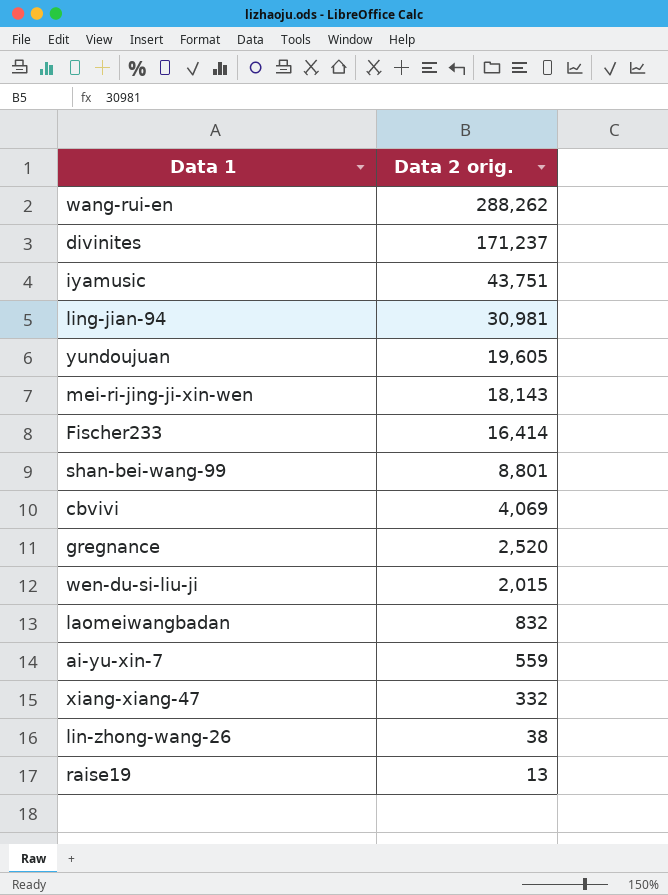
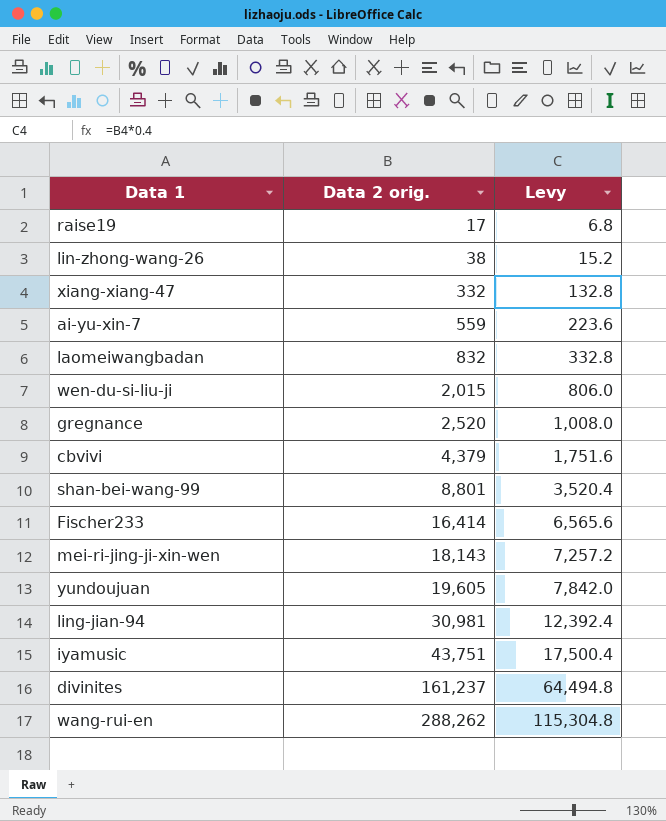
row order: Data 2 orig. descending -> Data 2 orig. ascending
column Levy | formula: none -> [Data 2 orig.] * 0.4
raise19 | Data 2 orig.: 13 -> 17
cbvivi | Data 2 orig.: 4,069 -> 4,379
divinites | Data 2 orig.: 171,237 -> 161,237

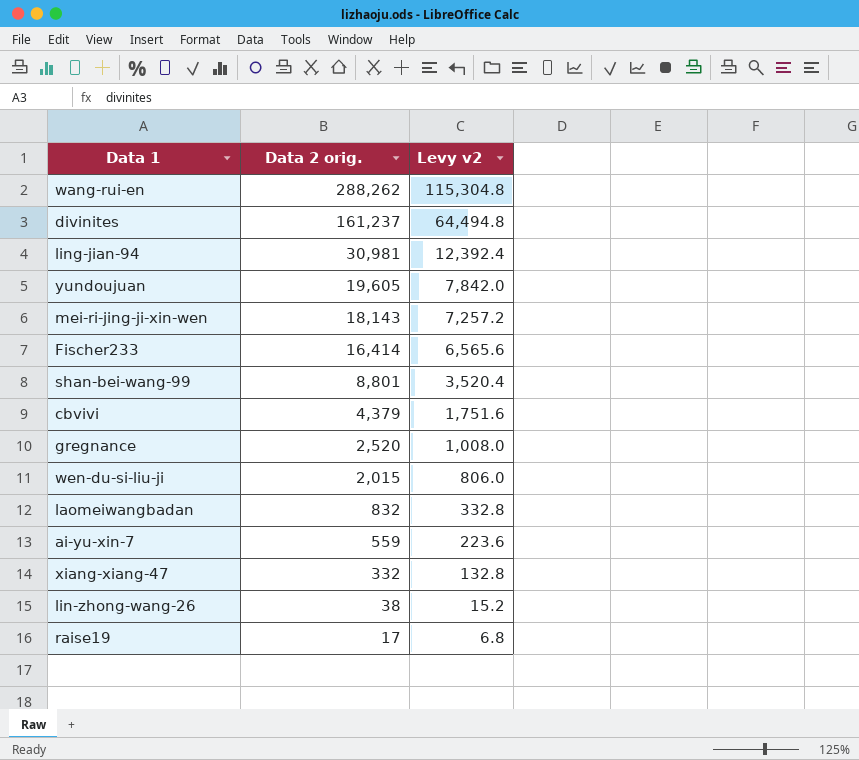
row order: Data 2 orig. ascending -> Data 2 orig. descending
column name: Levy -> Levy v2
row iyamusic: 43,751 | 17,500.4 -> none

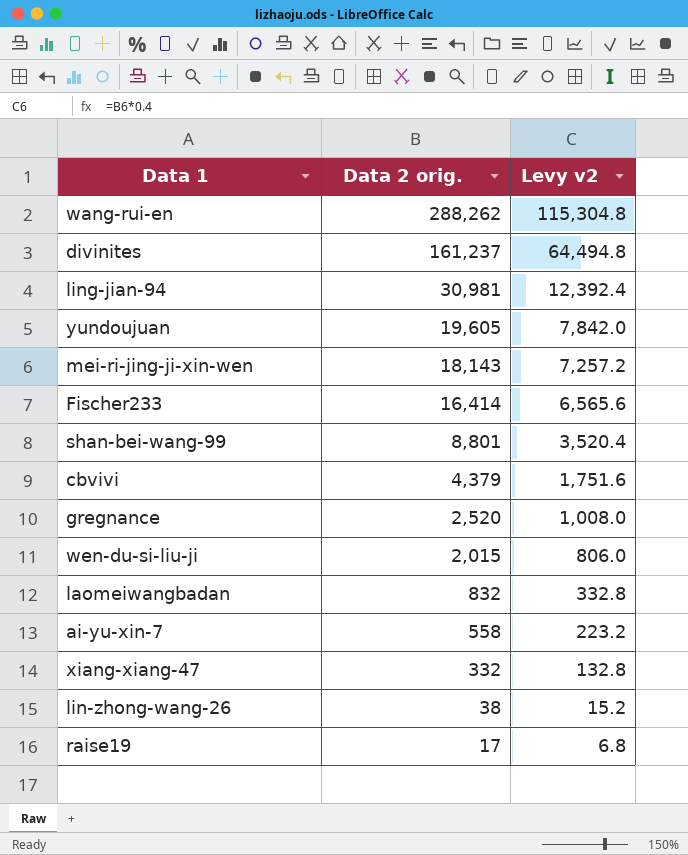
ai-yu-xin-7 | Data 2 orig.: 559 -> 558
ai-yu-xin-7 | Levy v2: 223.6 -> 223.2

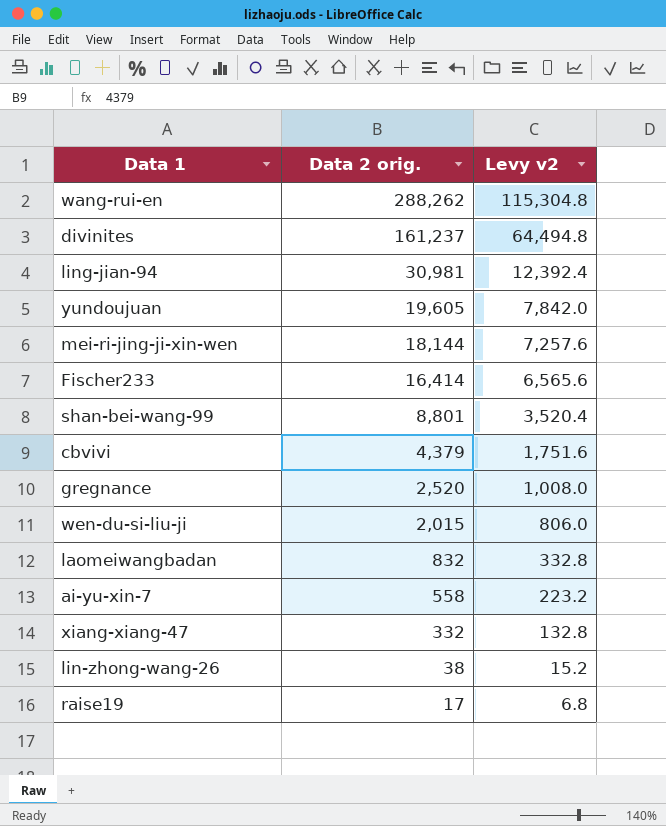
mei-ri-jing-ji-xin-wen | Data 2 orig.: 18,143 -> 18,144
mei-ri-jing-ji-xin-wen | Levy v2: 7,257.2 -> 7,257.6

